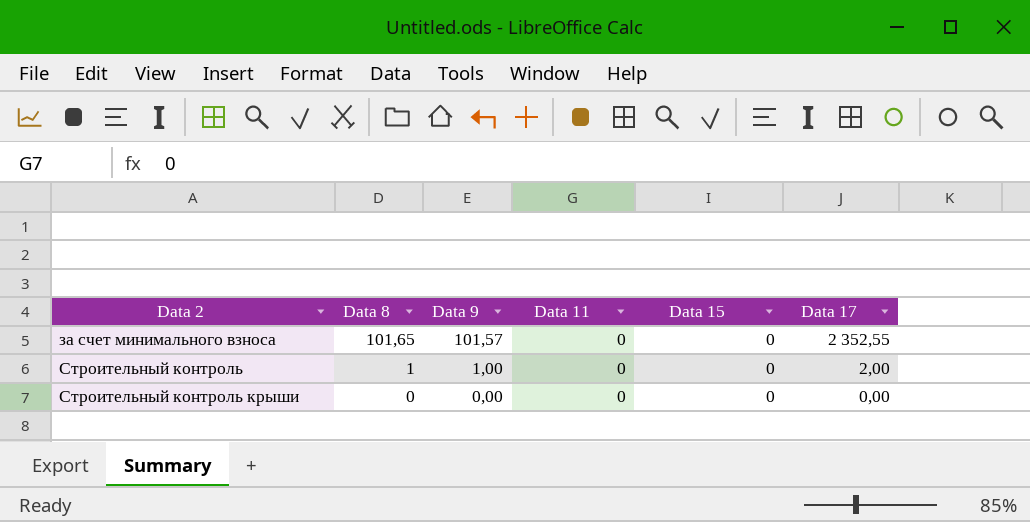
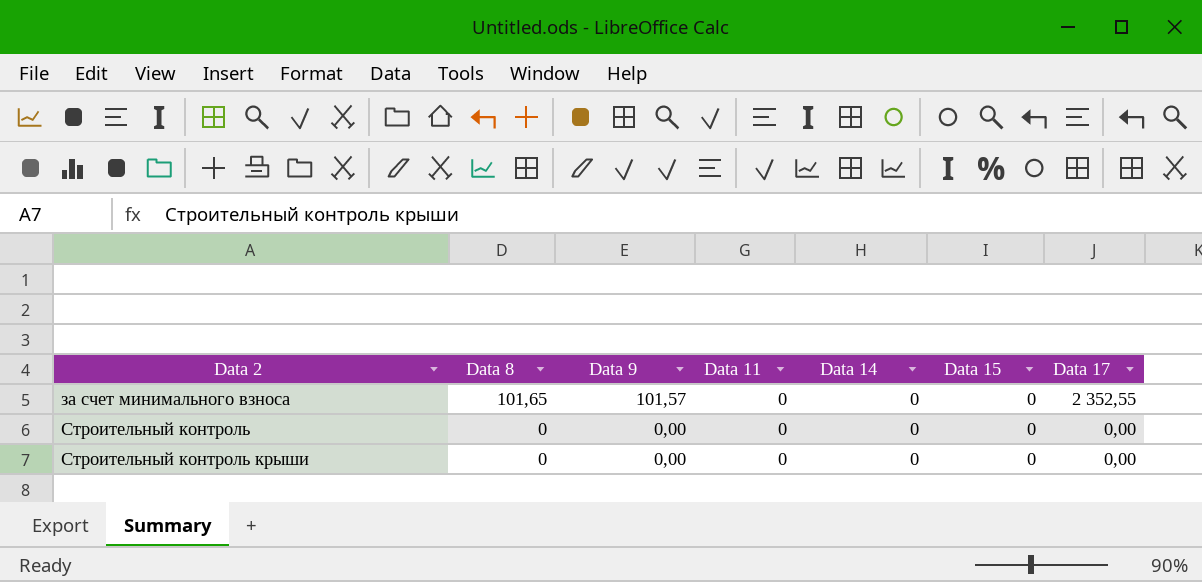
column Data 14 | position: none -> 5
Строительный контроль | Data 8: 1 -> 0
Строительный контроль | Data 9: 1,00 -> 0,00
Строительный контроль | Data 17: 2,00 -> 0,00

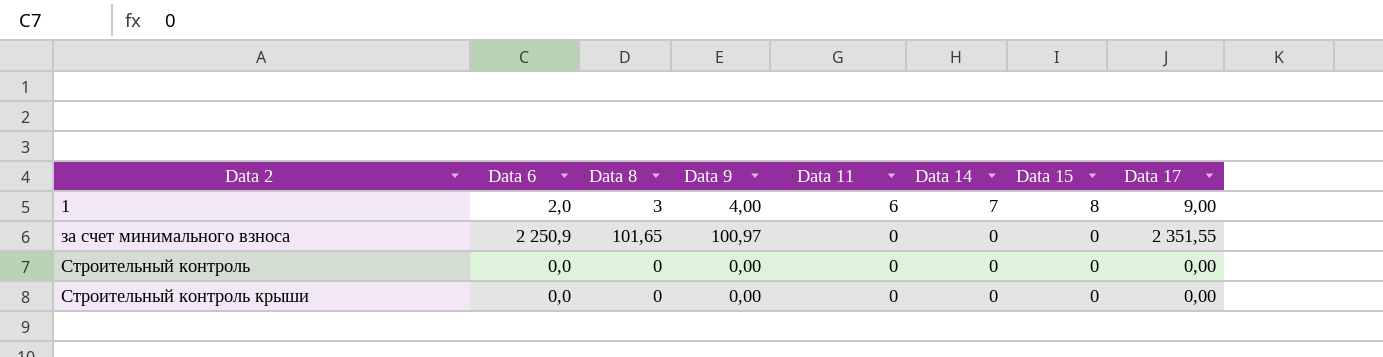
column Data 6 | position: none -> 2
row 1: none -> 2,0 | 3 | 4,00 | 6 | 7 | 8 | 9,00
за счет минимального взноса | Data 9: 101,57 -> 100,97
за счет минимального взноса | Data 17: 2 352,55 -> 2 351,55

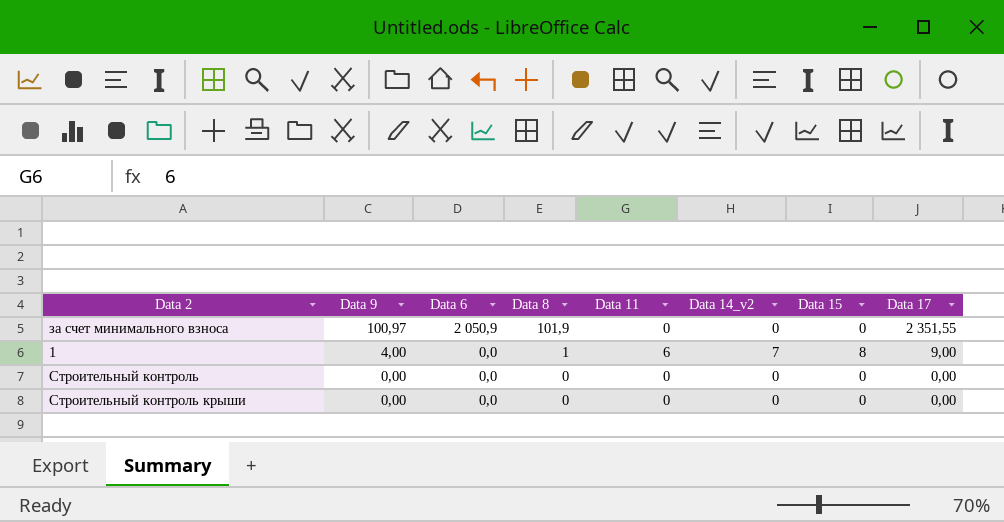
row order: Data 2 ascending -> Data 9 descending
column Data 9 | position: 4 -> 2
column name: Data 14 -> Data 14_v2
за счет минимального взноса | Data 6: 2 250,9 -> 2 050,9
за счет минимального взноса | Data 8: 101,65 -> 101,9
1 | Data 6: 2,0 -> 0,0
1 | Data 8: 3 -> 1

